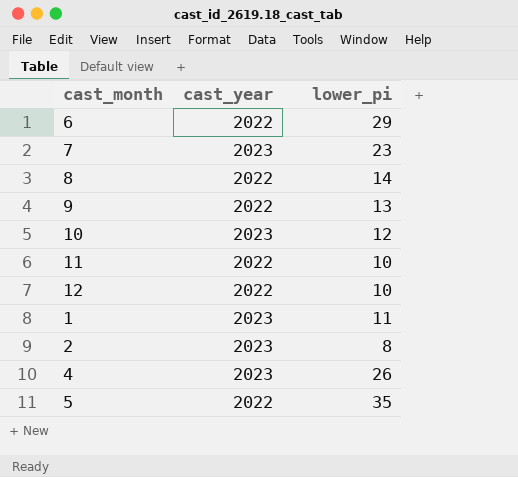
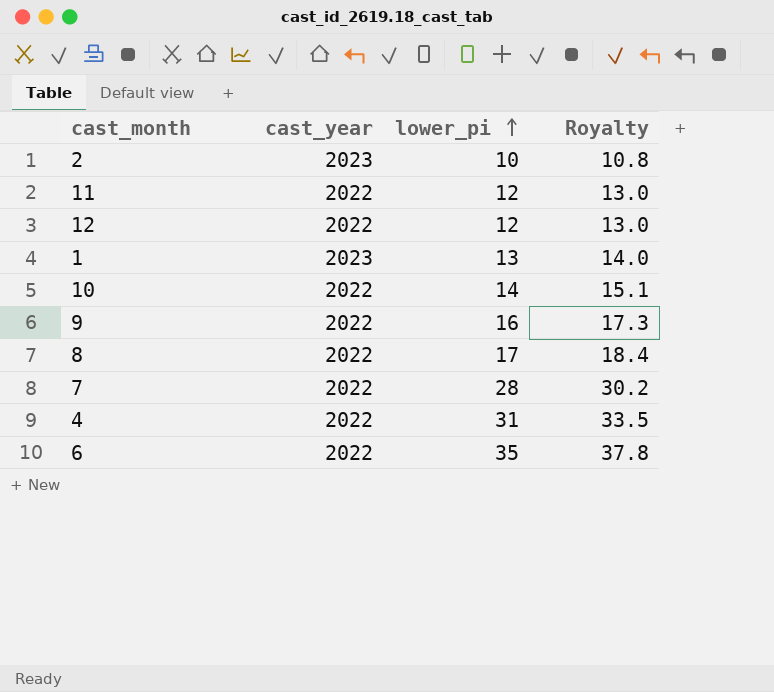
row order: none -> lower_pi ascending
column Royalty | formula: none -> [lower_pi] * 1.08
row 5: 2022 | 35 -> none
2 | lower_pi: 8 -> 10
11 | lower_pi: 10 -> 12
12 | lower_pi: 10 -> 12
1 | lower_pi: 11 -> 13
10 | cast_year: 2023 -> 2022
10 | lower_pi: 12 -> 14
9 | lower_pi: 13 -> 16
8 | lower_pi: 14 -> 17
7 | cast_year: 2023 -> 2022
7 | lower_pi: 23 -> 28
4 | cast_year: 2023 -> 2022
4 | lower_pi: 26 -> 31
6 | lower_pi: 29 -> 35

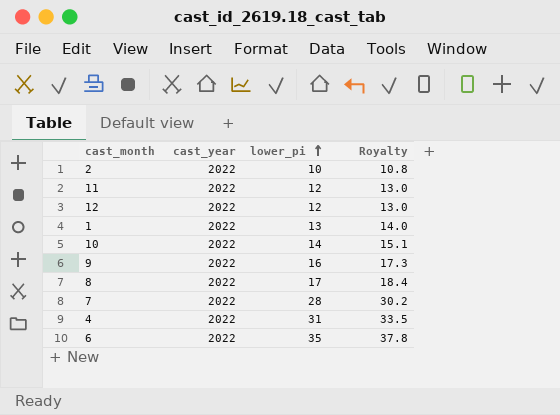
2 | cast_year: 2023 -> 2022
1 | cast_year: 2023 -> 2022

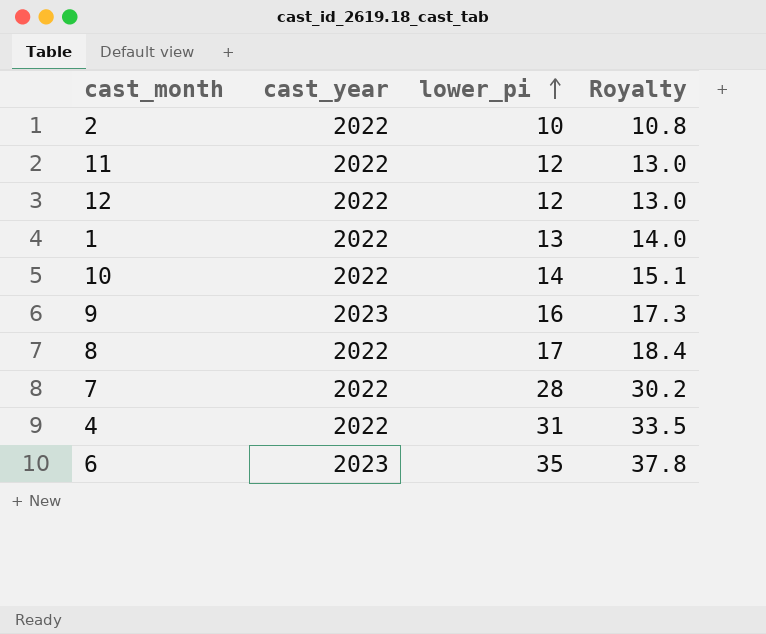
9 | cast_year: 2022 -> 2023
6 | cast_year: 2022 -> 2023

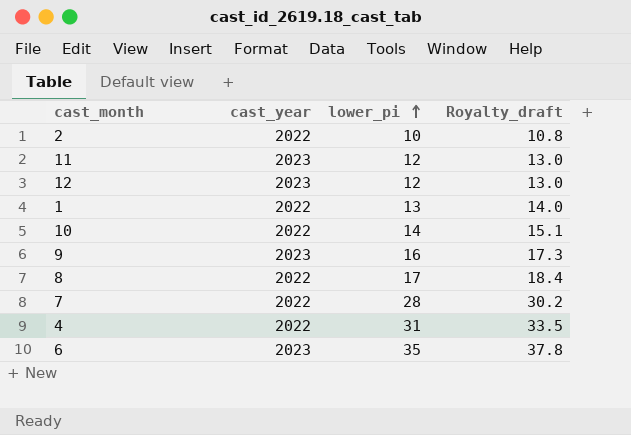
column name: Royalty -> Royalty_draft
11 | cast_year: 2022 -> 2023
12 | cast_year: 2022 -> 2023

